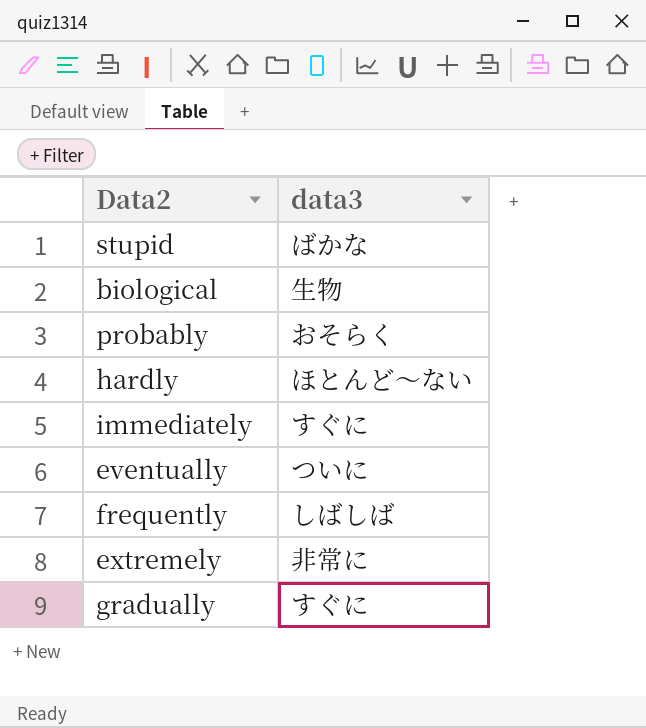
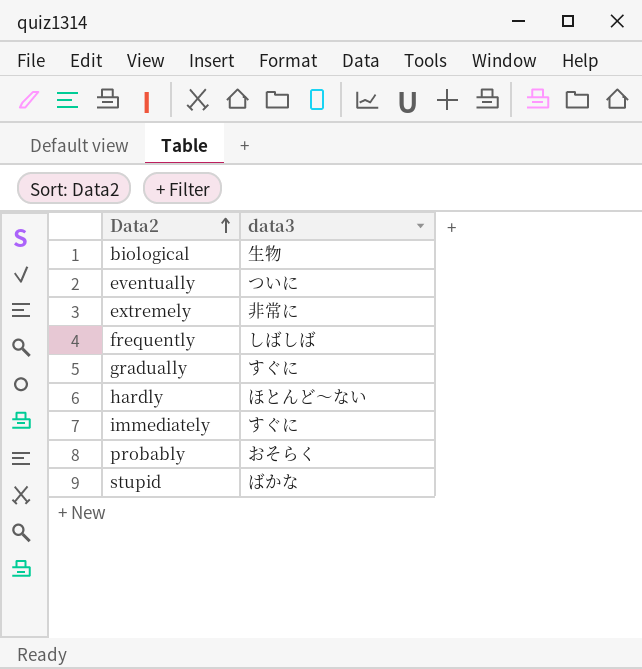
row order: none -> Data2 ascending

